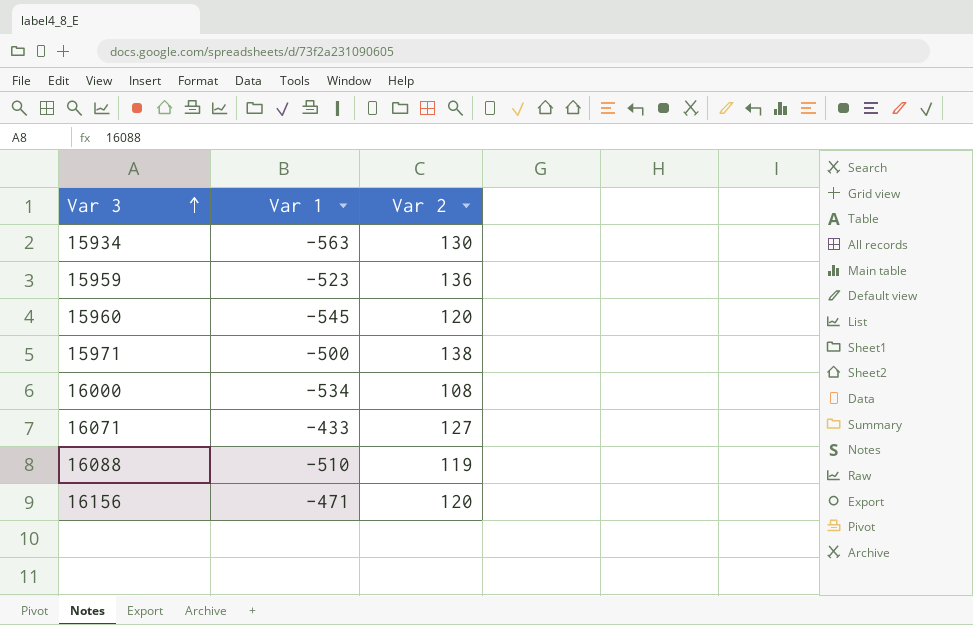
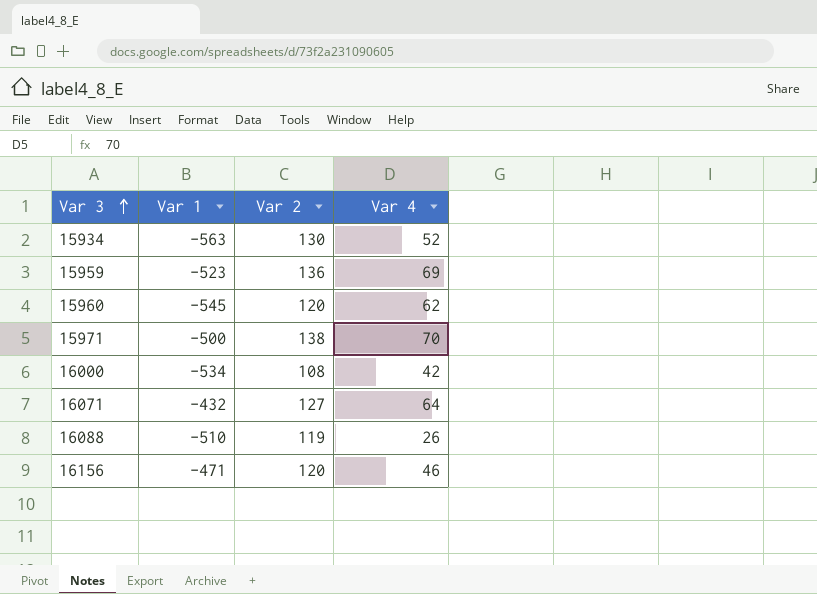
column Var 4 | position: none -> 4
16071 | Var 1: -433 -> -432

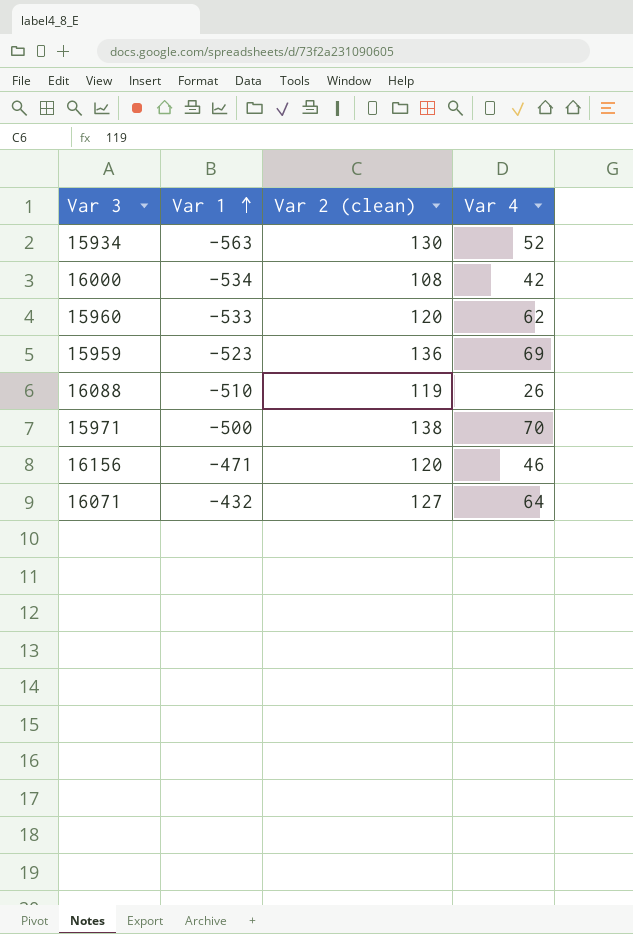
row order: Var 3 ascending -> Var 1 ascending
column name: Var 2 -> Var 2 (clean)
15960 | Var 1: -545 -> -533

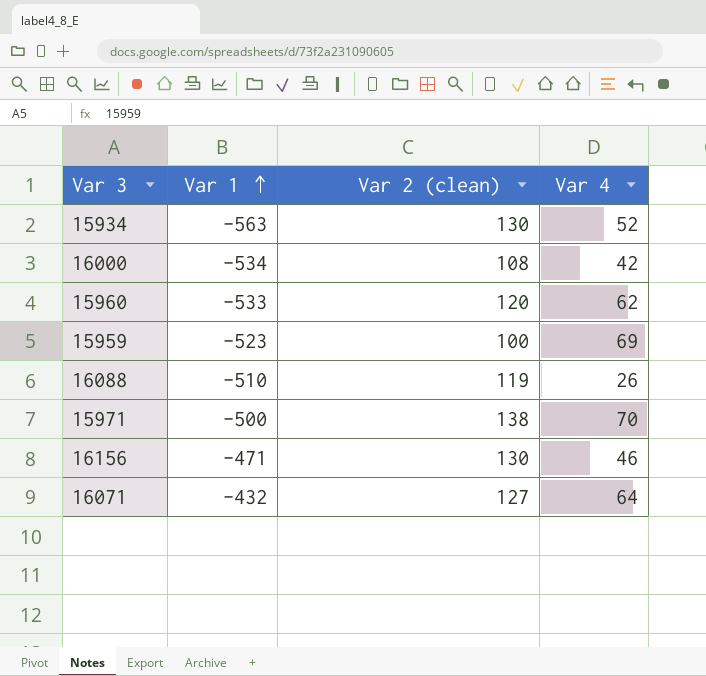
15959 | Var 2 (clean): 136 -> 100
16156 | Var 2 (clean): 120 -> 130

